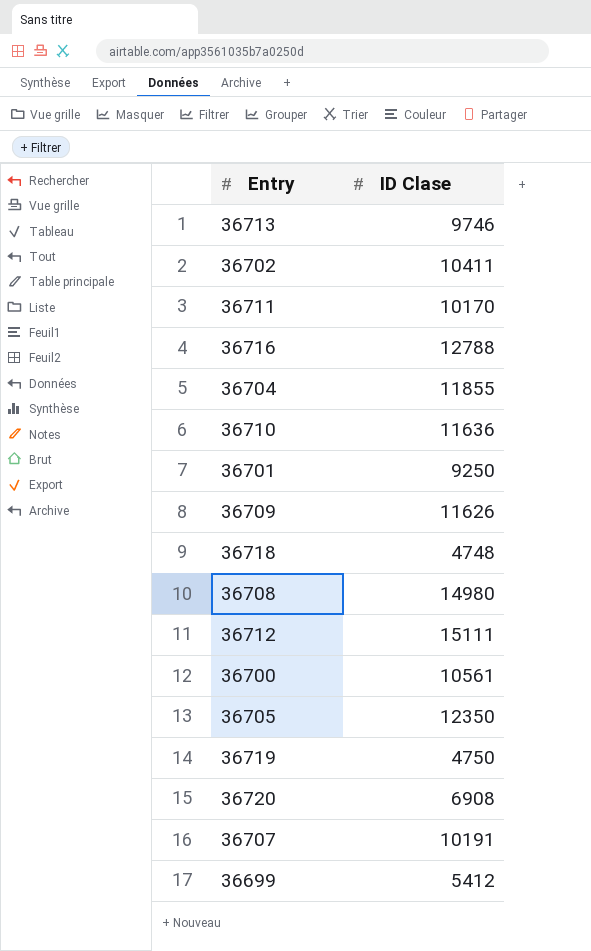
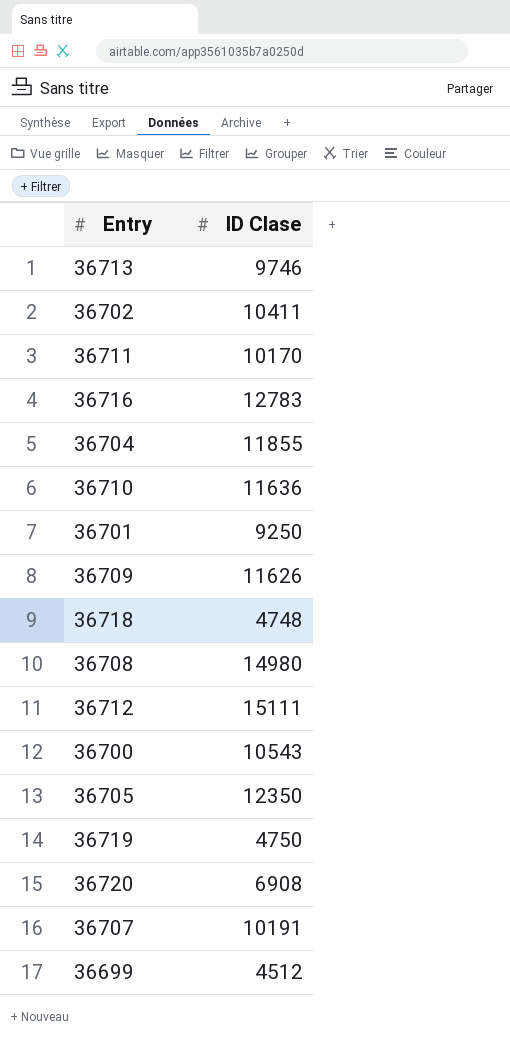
36716 | ID Clase: 12788 -> 12783
36700 | ID Clase: 10561 -> 10543
36699 | ID Clase: 5412 -> 4512

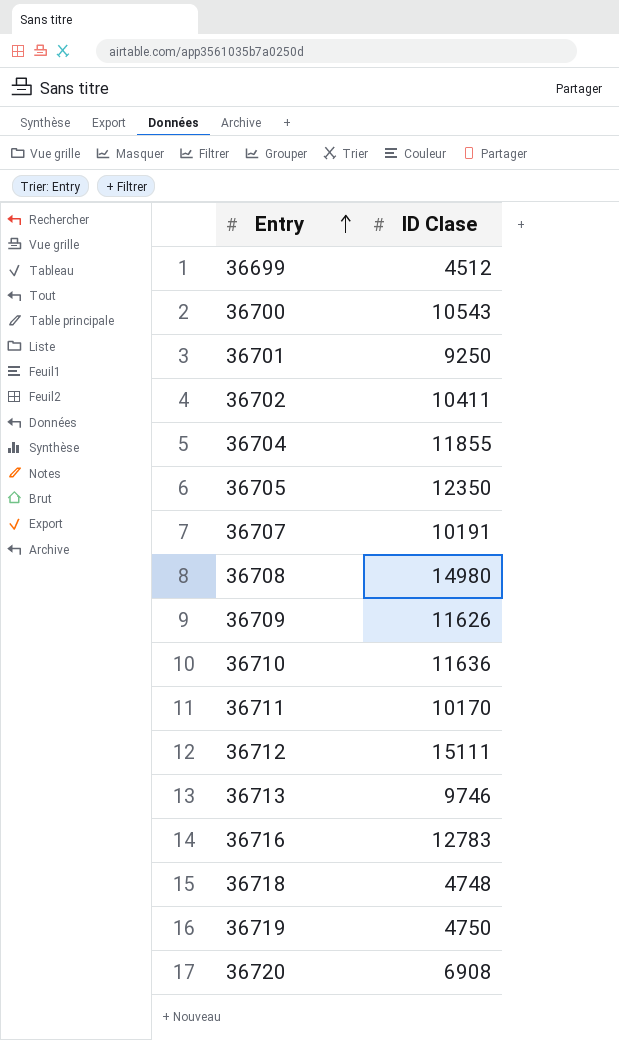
row order: none -> Entry ascending

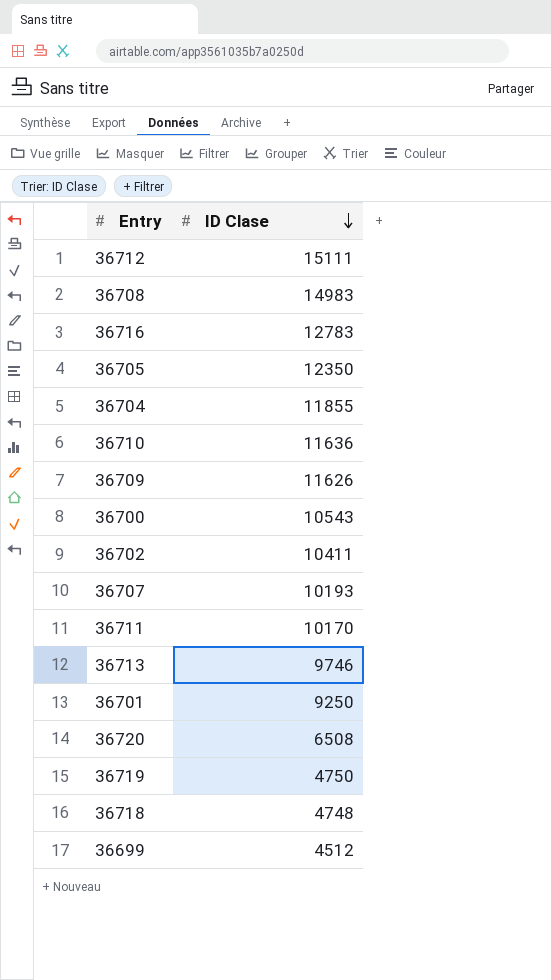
row order: Entry ascending -> ID Clase descending
36708 | ID Clase: 14980 -> 14983
36707 | ID Clase: 10191 -> 10193
36720 | ID Clase: 6908 -> 6508

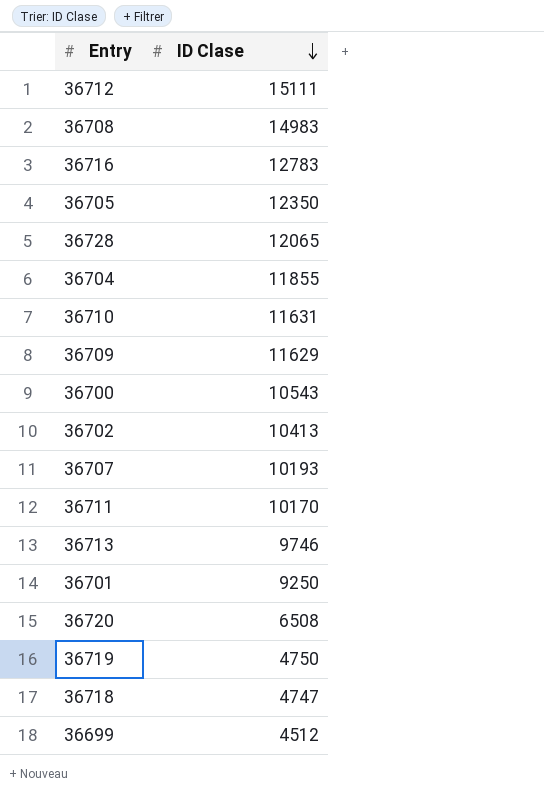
row 36728: none -> 12065
36710 | ID Clase: 11636 -> 11631
36709 | ID Clase: 11626 -> 11629
36702 | ID Clase: 10411 -> 10413
36718 | ID Clase: 4748 -> 4747

